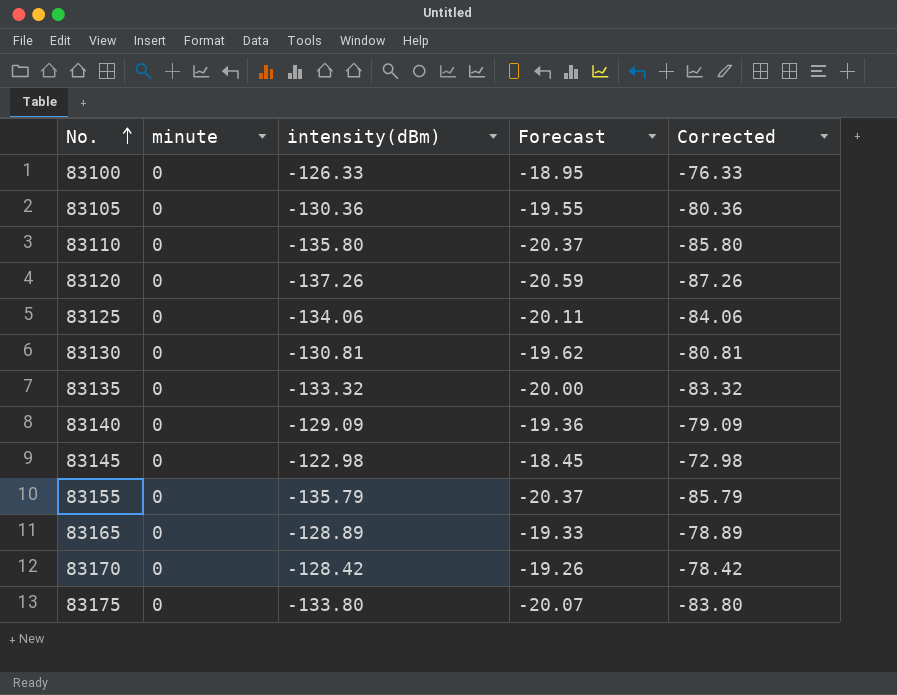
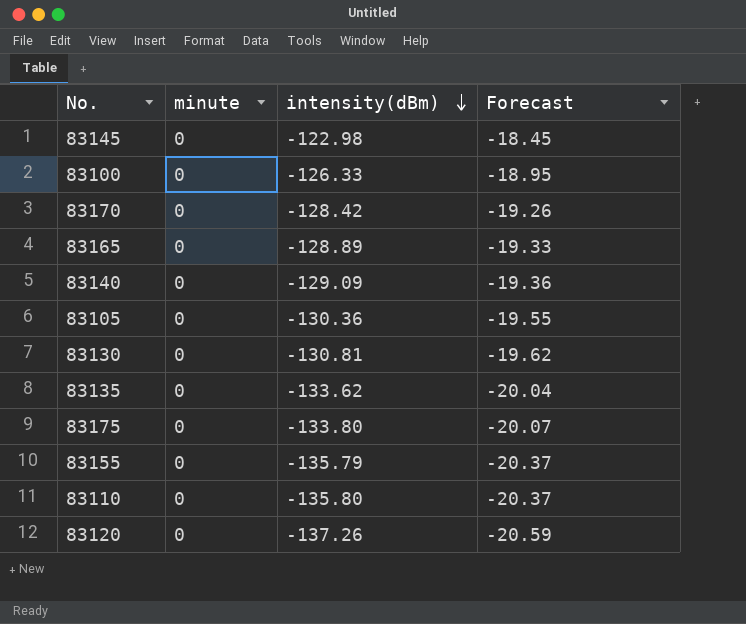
row order: No. ascending -> intensity(dBm) descending
column Corrected | formula: [intensity(dBm)] + 50 -> none
row 83125: 0 | -134.06 | -20.11 | -84.06 -> none
83135 | intensity(dBm): -133.32 -> -133.62
83135 | Forecast: -20.00 -> -20.04

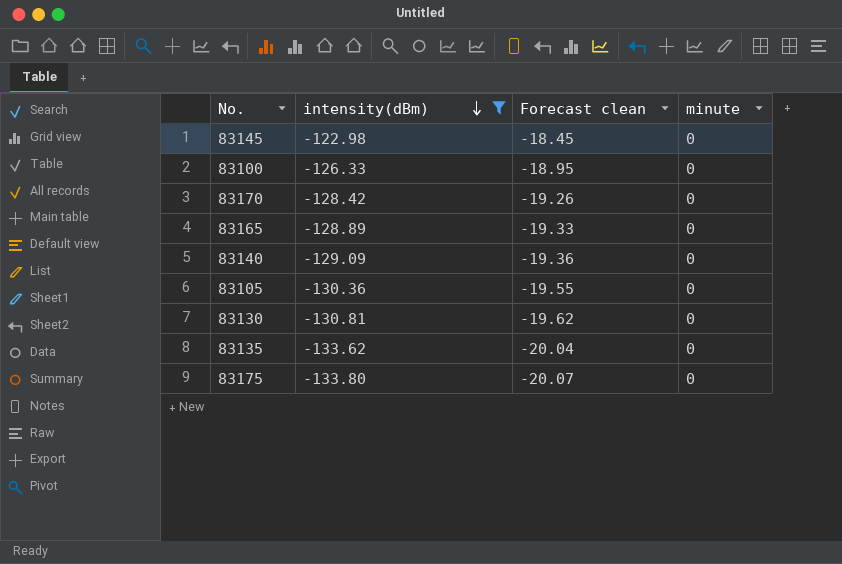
filter: none -> intensity(dBm) >= -133.80
column name: Forecast -> Forecast clean
column minute | position: 2 -> 4

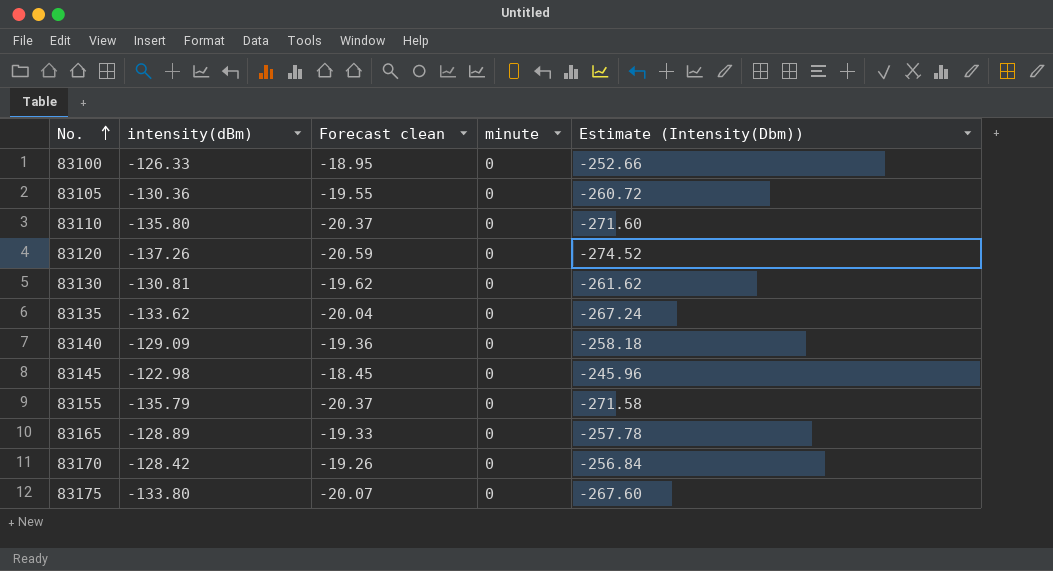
filter: intensity(dBm) >= -133.80 -> none
row order: intensity(dBm) descending -> No. ascending
column Estimate (Intensity(Dbm)) | formula: none -> [intensity(dBm)] * 2

